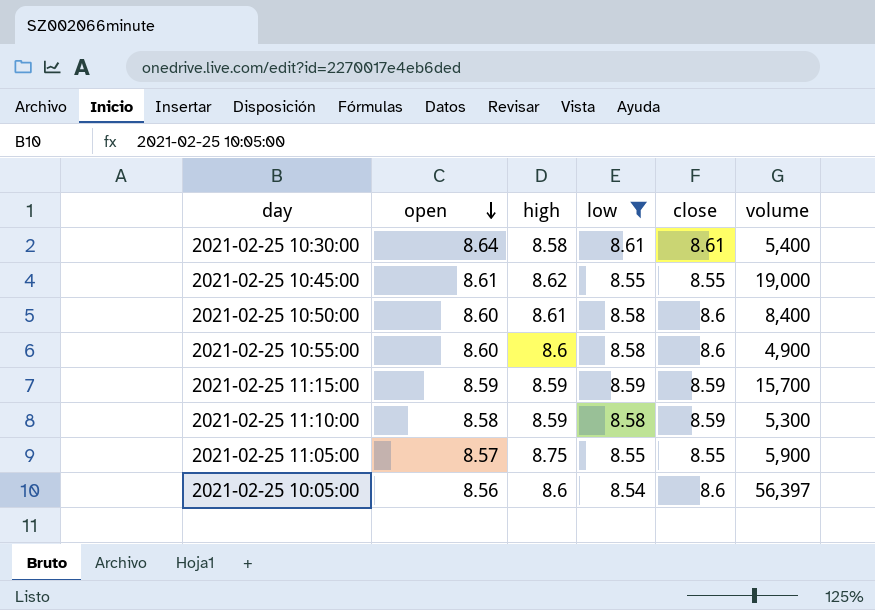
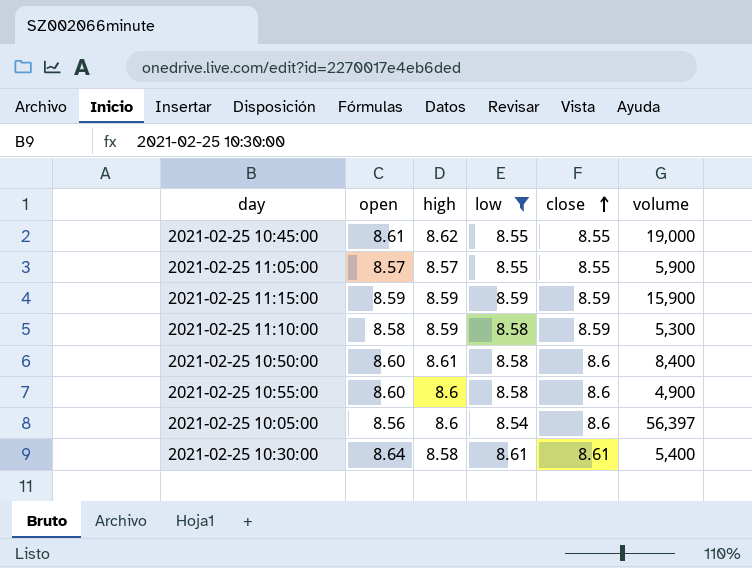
row order: open descending -> close ascending
2021-02-25 11:05:00 | high: 8.75 -> 8.57
2021-02-25 11:15:00 | volume: 15,700 -> 15,900

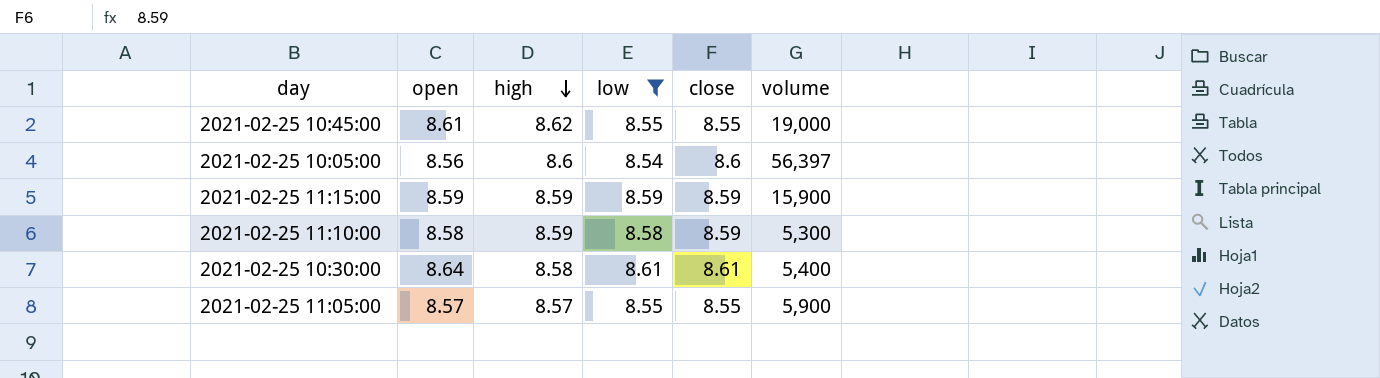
row order: close ascending -> high descending
row 2021-02-25 10:50:00: 8.60 | 8.61 | 8.58 | 8.6 | 8,400 -> none
row 2021-02-25 10:55:00: 8.60 | 8.6 | 8.58 | 8.6 | 4,900 -> none

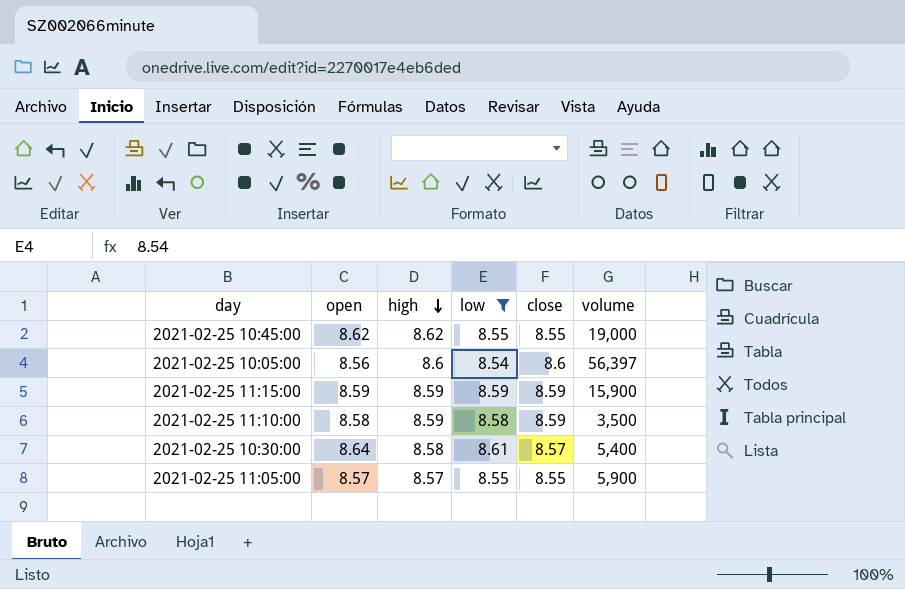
2021-02-25 10:45:00 | open: 8.61 -> 8.62
2021-02-25 11:10:00 | volume: 5,300 -> 3,500
2021-02-25 10:30:00 | close: 8.61 -> 8.57

